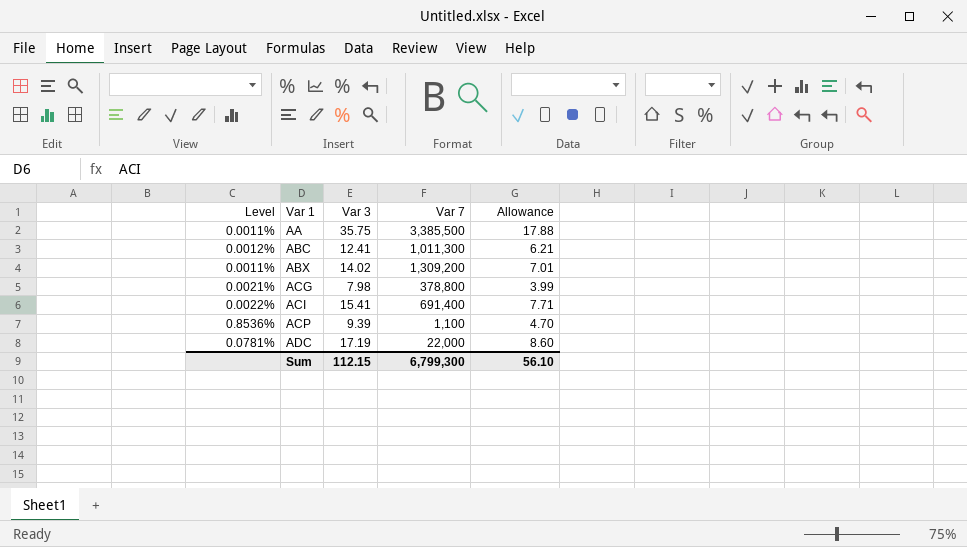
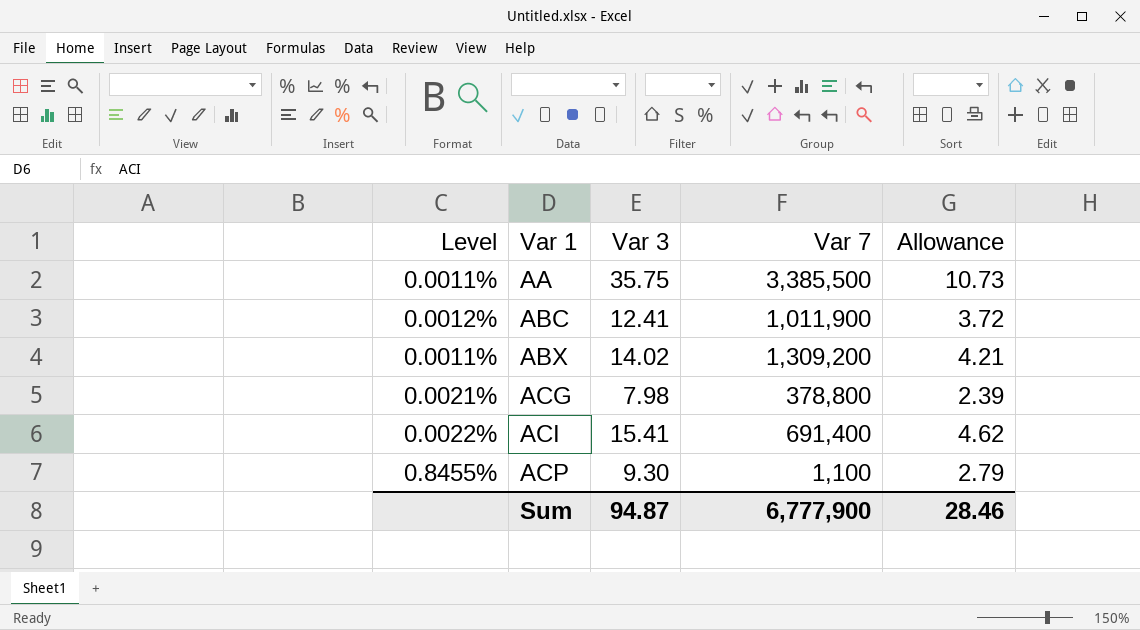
column Allowance | formula: [Var 3] * 0.5 -> [Var 3] * 0.3
row ADC: 0.0781% | 17.19 | 22,000 | 8.60 -> none
ABC | Var 7: 1,011,300 -> 1,011,900
ACP | Level: 0.8536% -> 0.8455%
ACP | Var 3: 9.39 -> 9.30
Sum | Var 3: 112.15 -> 94.87
Sum | Var 7: 6,799,300 -> 6,777,900
Sum | Allowance: 56.10 -> 28.46

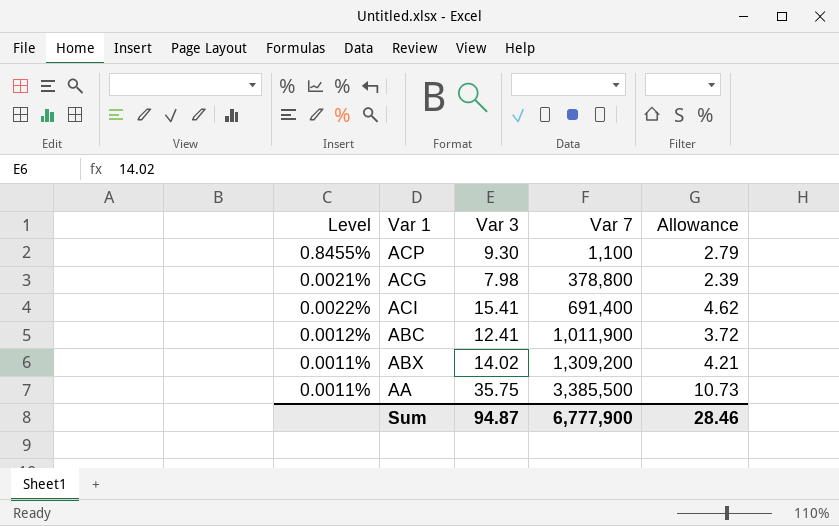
row order: Var 1 ascending -> Var 7 ascending

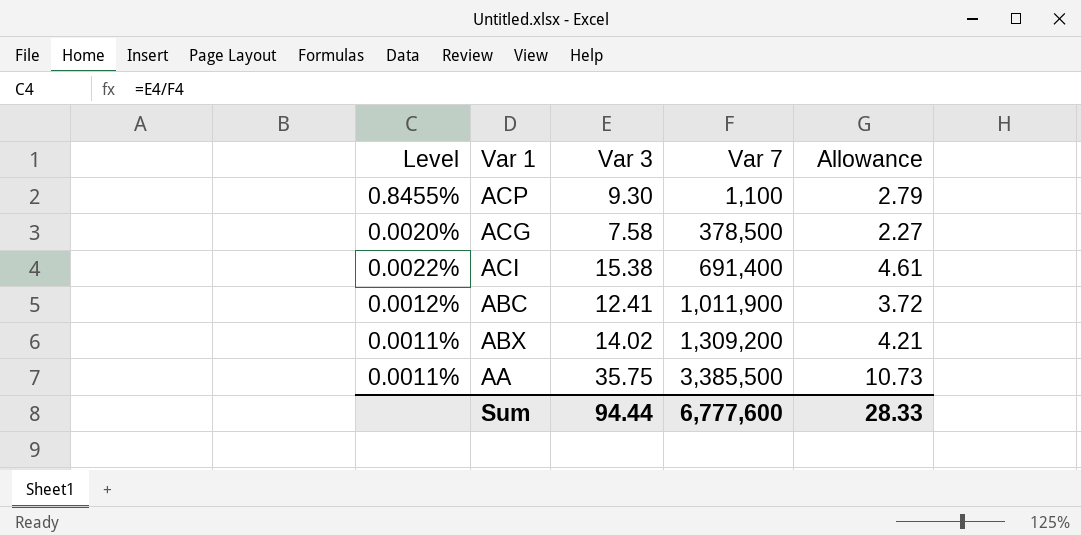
ACG | Level: 0.0021% -> 0.0020%
ACG | Var 3: 7.98 -> 7.58
ACG | Var 7: 378,800 -> 378,500
ACG | Allowance: 2.39 -> 2.27
ACI | Var 3: 15.41 -> 15.38
ACI | Allowance: 4.62 -> 4.61
Sum | Var 3: 94.87 -> 94.44
Sum | Var 7: 6,777,900 -> 6,777,600
Sum | Allowance: 28.46 -> 28.33

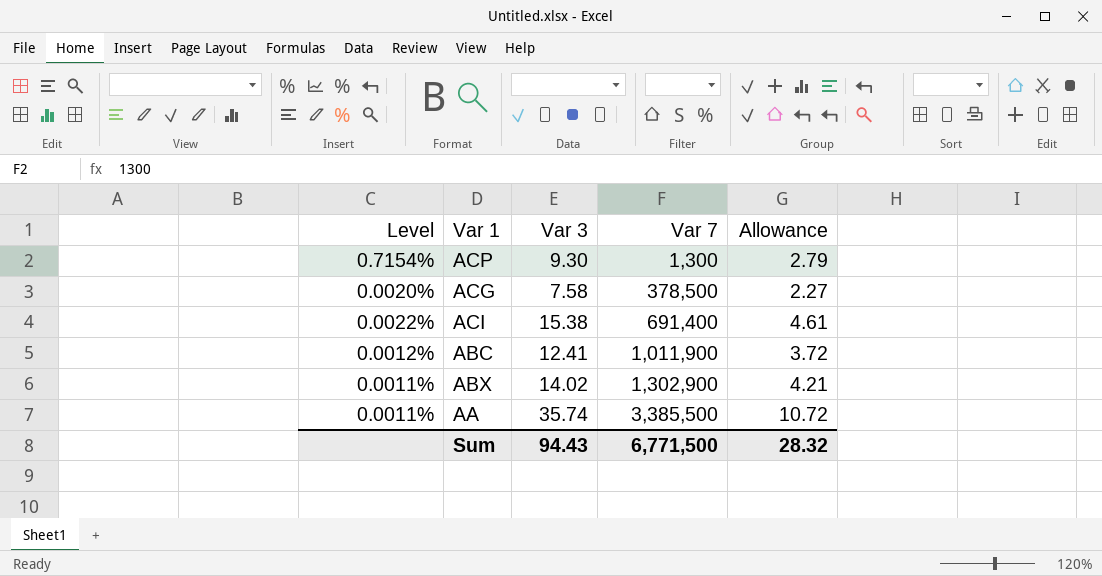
ACP | Level: 0.8455% -> 0.7154%
ACP | Var 7: 1,100 -> 1,300
ABX | Var 7: 1,309,200 -> 1,302,900
AA | Var 3: 35.75 -> 35.74
AA | Allowance: 10.73 -> 10.72
Sum | Var 3: 94.44 -> 94.43
Sum | Var 7: 6,777,600 -> 6,771,500
Sum | Allowance: 28.33 -> 28.32

